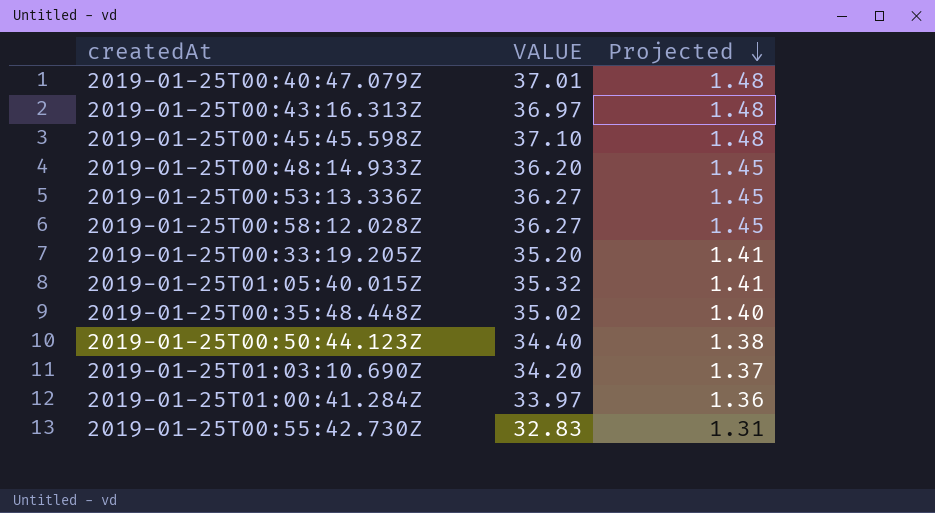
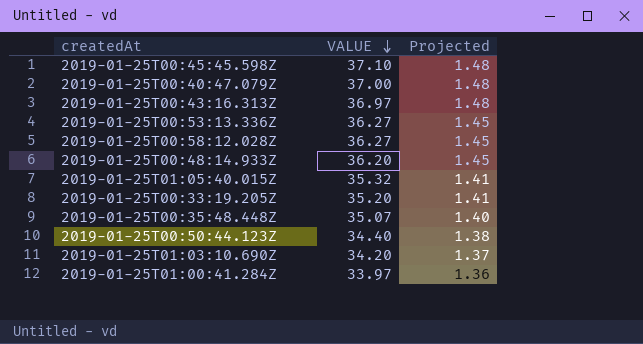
row order: Projected descending -> VALUE descending
row 2019-01-25T00:55:42.730Z: 32.83 | 1.31 -> none
2019-01-25T00:40:47.079Z | VALUE: 37.01 -> 37.00
2019-01-25T00:35:48.448Z | VALUE: 35.02 -> 35.07

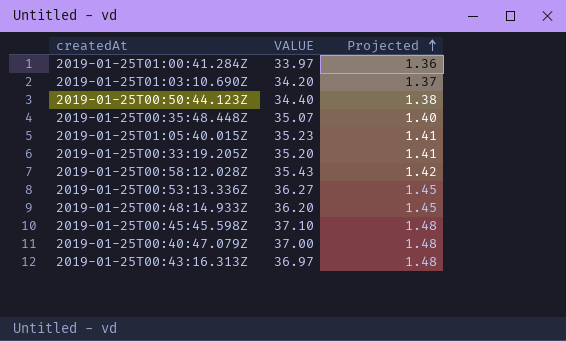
row order: VALUE descending -> Projected ascending
2019-01-25T01:05:40.015Z | VALUE: 35.32 -> 35.23
2019-01-25T00:58:12.028Z | VALUE: 36.27 -> 35.43
2019-01-25T00:58:12.028Z | Projected: 1.45 -> 1.42

